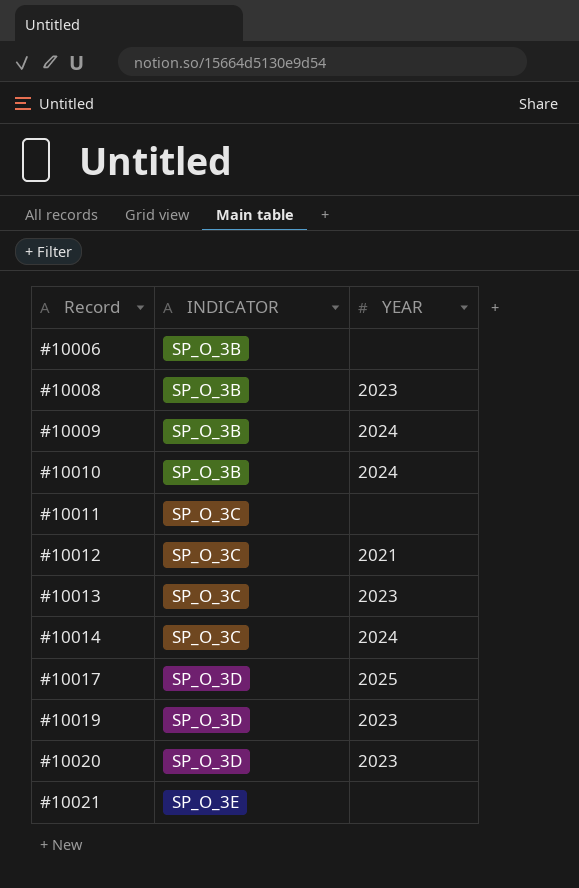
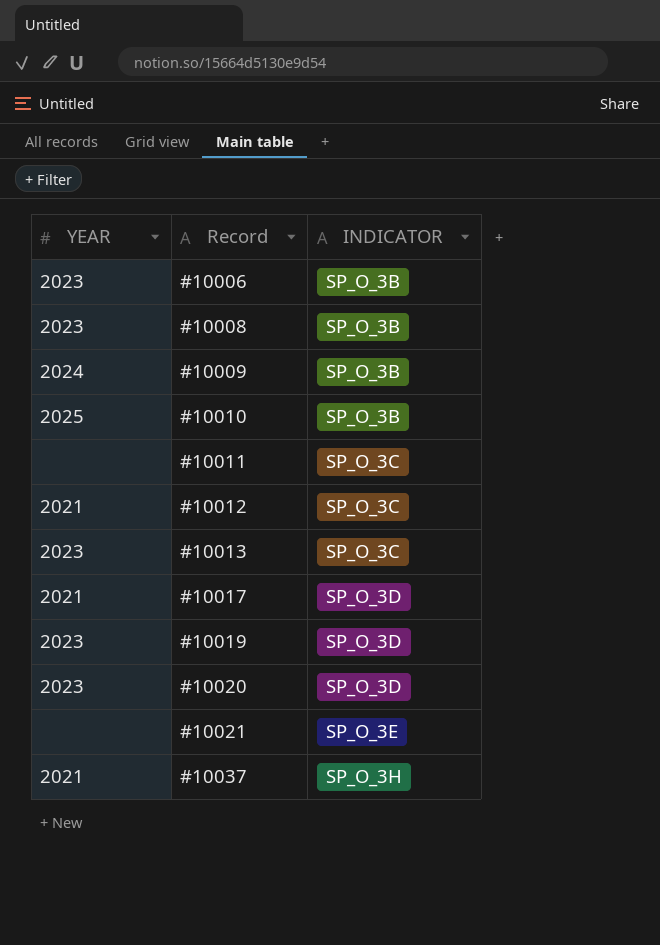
column YEAR | position: 3 -> 1
row #10014: SP_O_3C | 2024 -> none
#10006 | YEAR: none -> 2023
#10010 | YEAR: 2024 -> 2025
#10017 | YEAR: 2025 -> 2021
row #10037: none -> 2021 | SP_O_3H

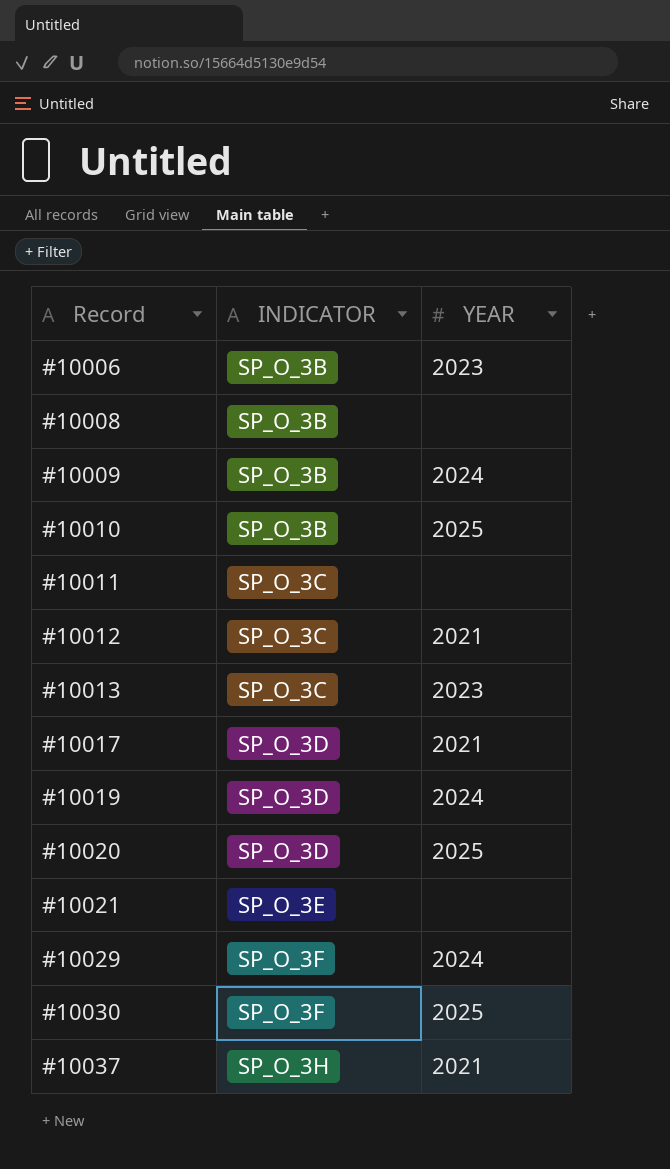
column YEAR | position: 1 -> 3
#10008 | YEAR: 2023 -> none
#10019 | YEAR: 2023 -> 2024
#10020 | YEAR: 2023 -> 2025
row #10029: none -> SP_O_3F | 2024
row #10030: none -> SP_O_3F | 2025

